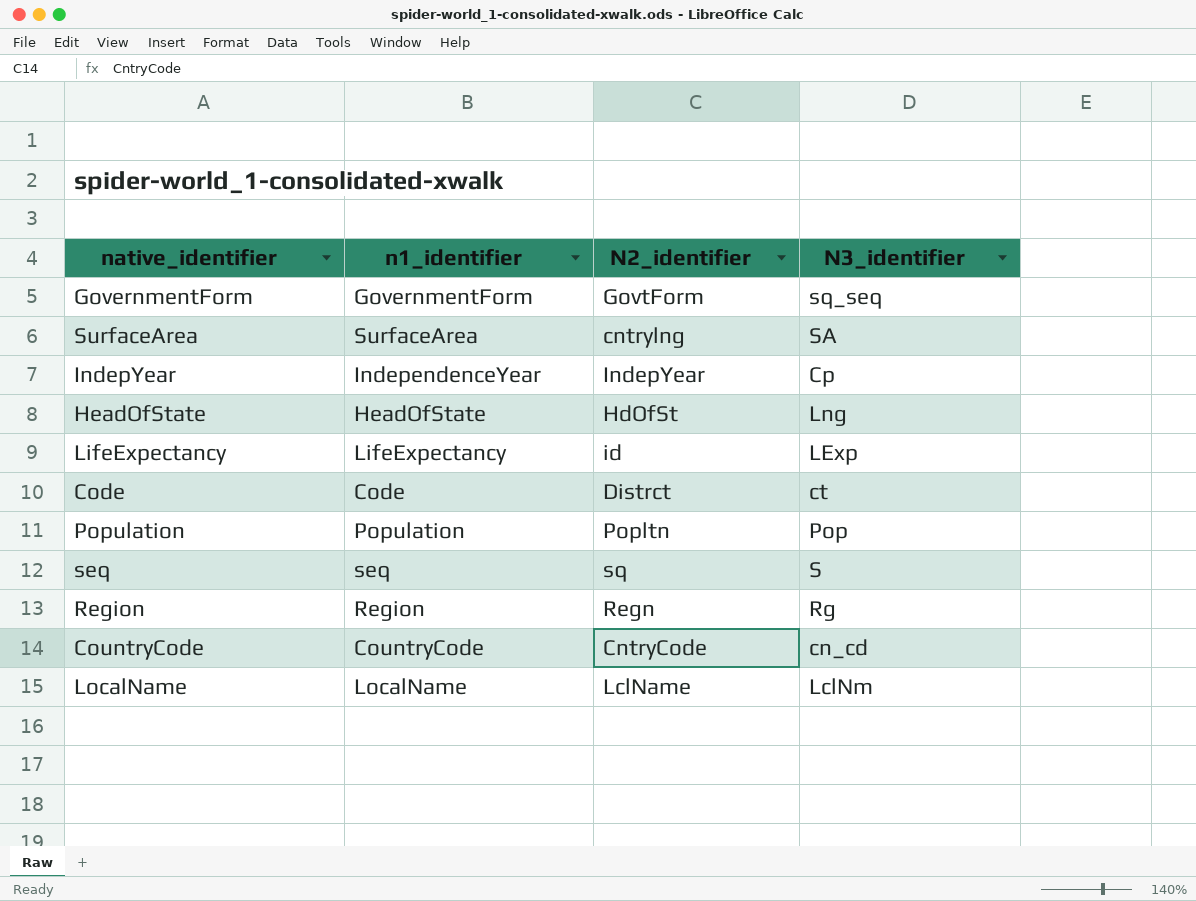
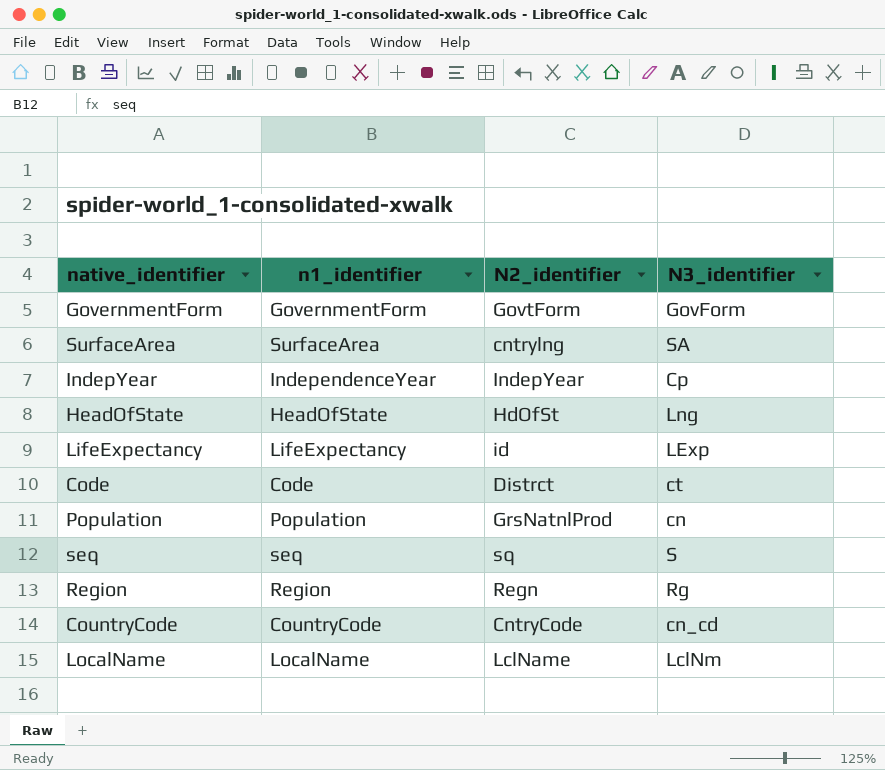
GovernmentForm | N3_identifier: sq_seq -> GovForm
Population | N2_identifier: Popltn -> GrsNatnlProd
Population | N3_identifier: Pop -> cn

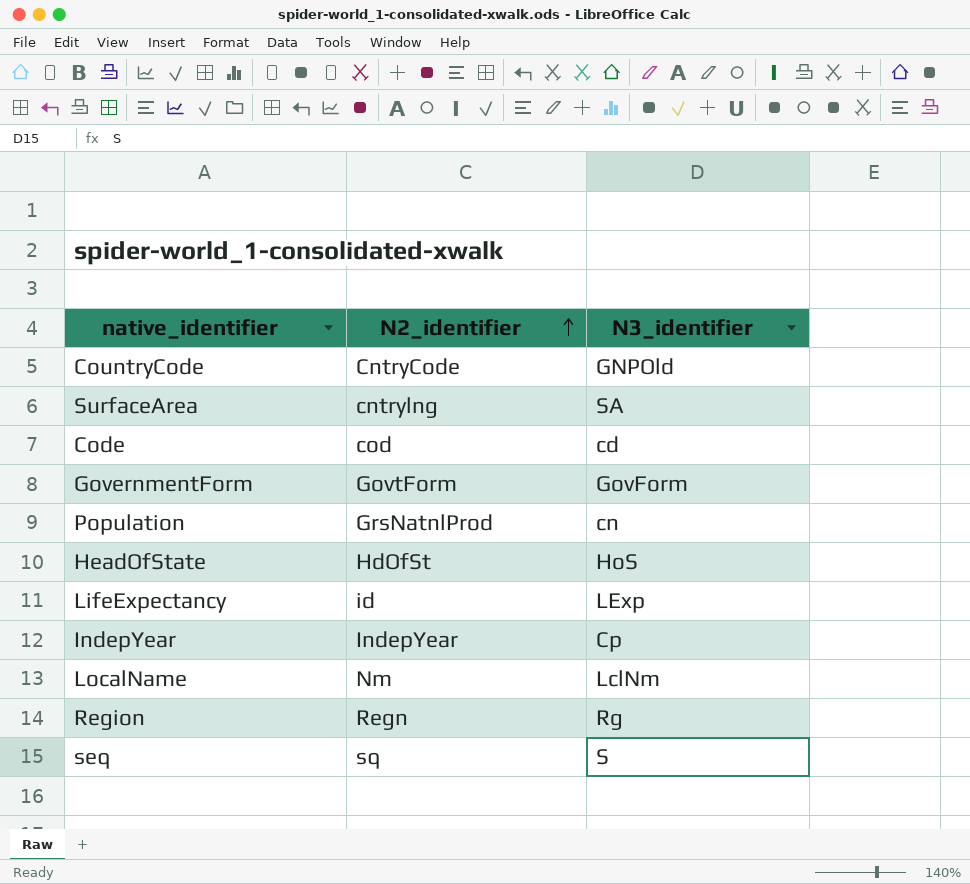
row order: none -> N2_identifier ascending
column n1_identifier | position: 2 -> none
CountryCode | N3_identifier: cn_cd -> GNPOld
Code | N2_identifier: Distrct -> cod
Code | N3_identifier: ct -> cd
HeadOfState | N3_identifier: Lng -> HoS
LocalName | N2_identifier: LclName -> Nm

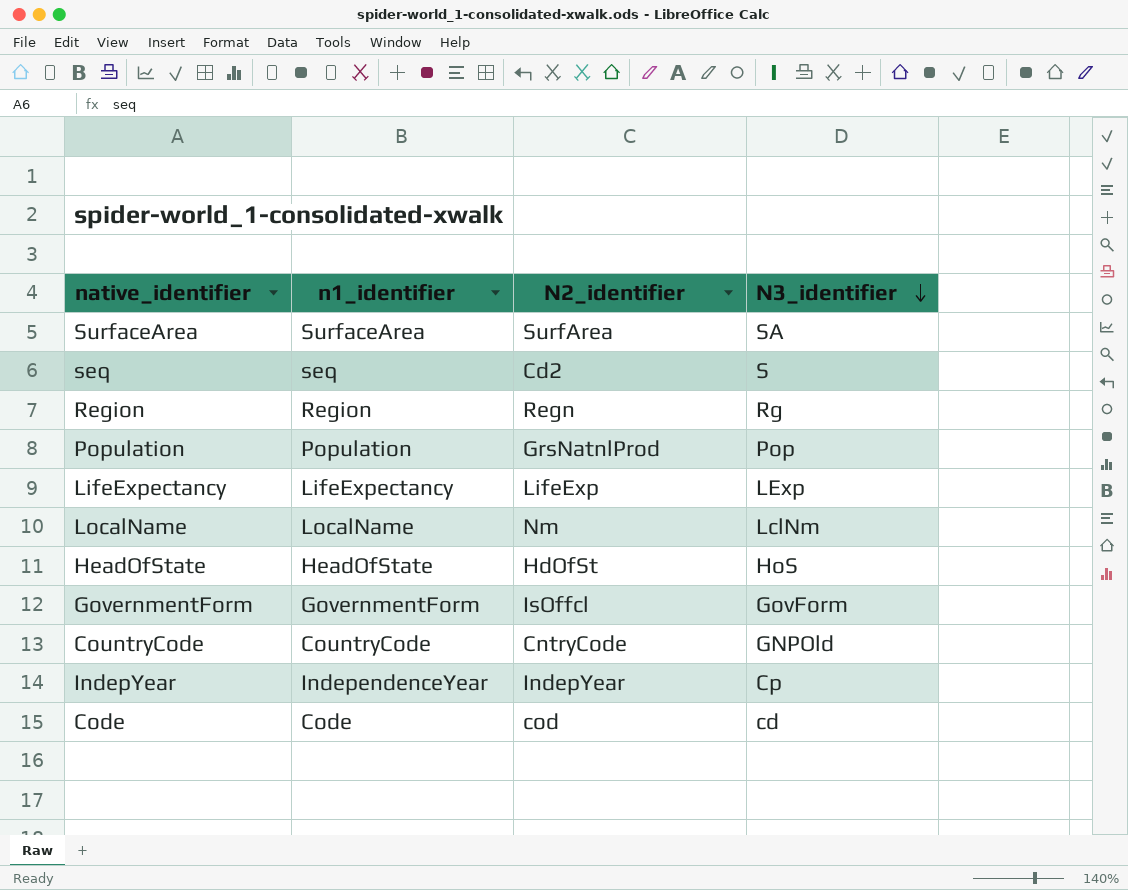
row order: N2_identifier ascending -> N3_identifier descending
column n1_identifier | position: none -> 2
SurfaceArea | N2_identifier: cntrylng -> SurfArea
seq | N2_identifier: sq -> Cd2
Population | N3_identifier: cn -> Pop
LifeExpectancy | N2_identifier: id -> LifeExp
GovernmentForm | N2_identifier: GovtForm -> IsOffcl

